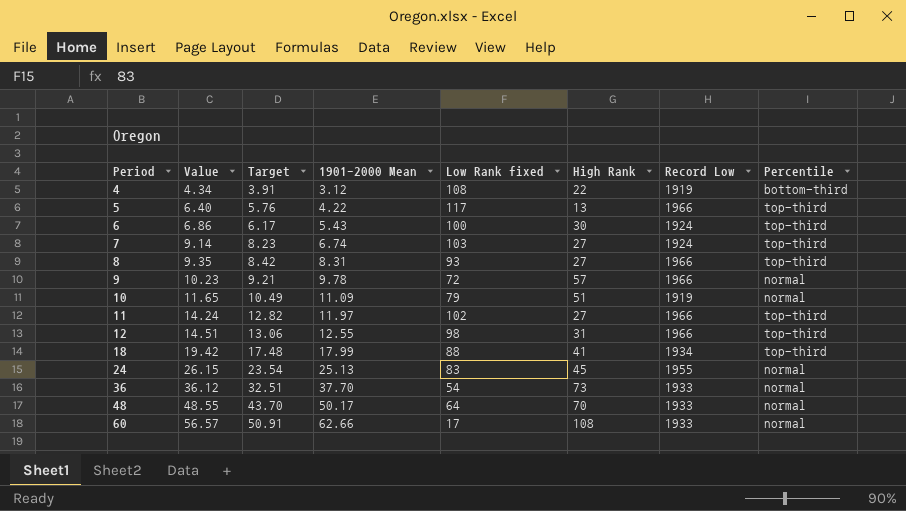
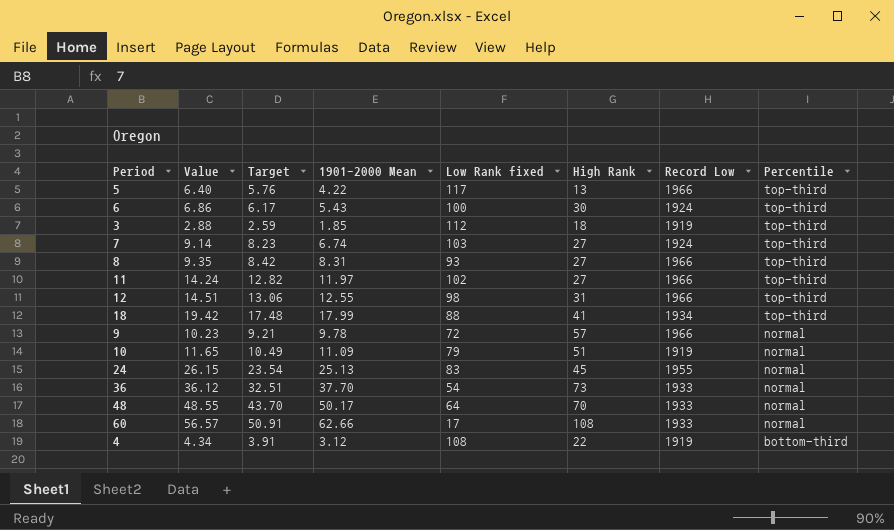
row order: Period ascending -> Percentile descending
row 3: none -> 2.88 | 2.59 | 1.85 | 112 | 18 | 1919 | top-third

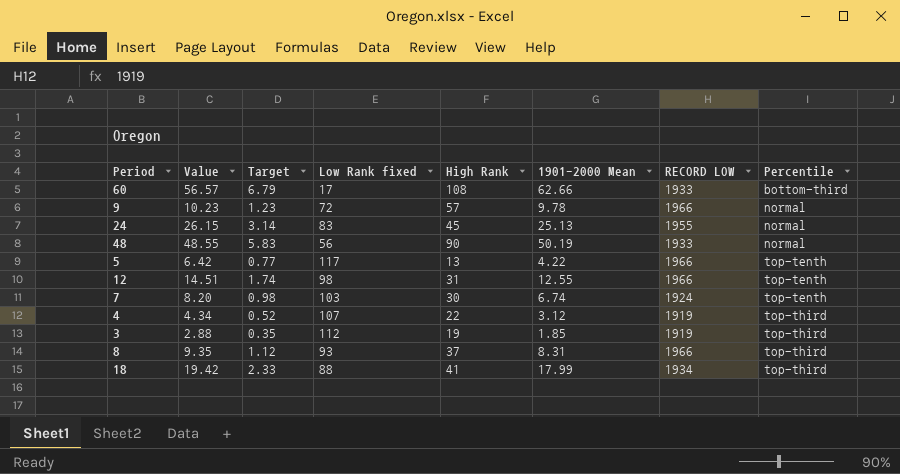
row order: Percentile descending -> Percentile ascending
column Target | formula: [Value] * 0.9 -> [Value] * 0.12
column 1901-2000 Mean | position: 4 -> 6
column name: Record Low -> RECORD LOW
row 6: 6.86 | 6.17 | 5.43 | 100 | 30 | 1924 | top-third -> none
row 11: 14.24 | 12.82 | 11.97 | 102 | 27 | 1966 | top-third -> none
row 10: 11.65 | 10.49 | 11.09 | 79 | 51 | 1919 | normal -> none
row 36: 36.12 | 32.51 | 37.70 | 54 | 73 | 1933 | normal -> none
60 | Percentile: normal -> bottom-third
48 | Low Rank fixed: 64 -> 56
48 | High Rank: 70 -> 90
48 | 1901-2000 Mean: 50.17 -> 50.19
5 | Value: 6.40 -> 6.42
5 | Percentile: top-third -> top-tenth
12 | Percentile: top-third -> top-tenth
7 | Value: 9.14 -> 8.20
7 | High Rank: 27 -> 30
7 | Percentile: top-third -> top-tenth
4 | Low Rank fixed: 108 -> 107
4 | Percentile: bottom-third -> top-third
3 | High Rank: 18 -> 19
8 | High Rank: 27 -> 37

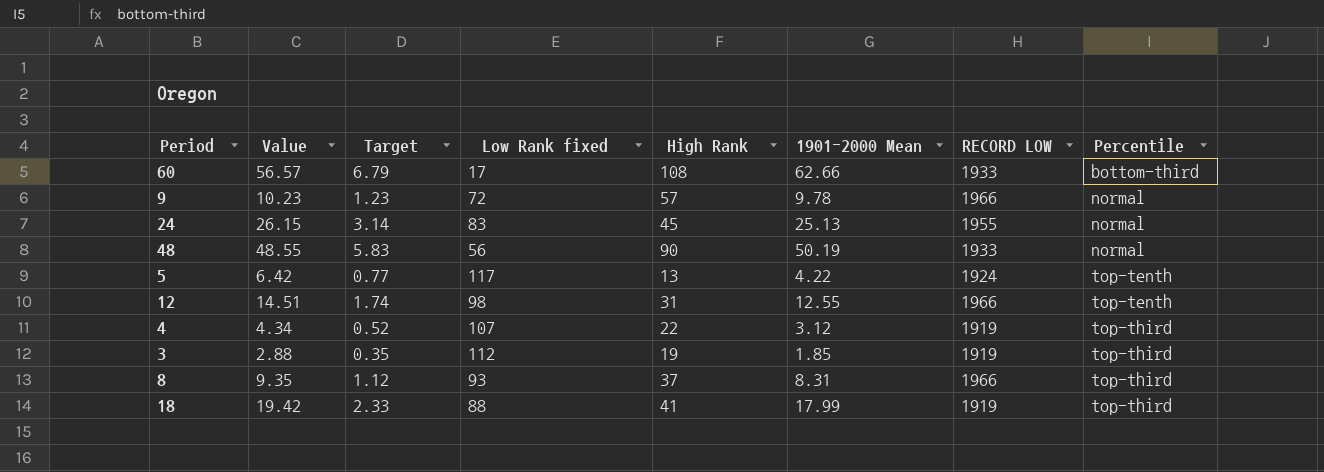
row 7: 8.20 | 0.98 | 103 | 30 | 6.74 | 1924 | top-tenth -> none
5 | RECORD LOW: 1966 -> 1924
18 | RECORD LOW: 1934 -> 1919

